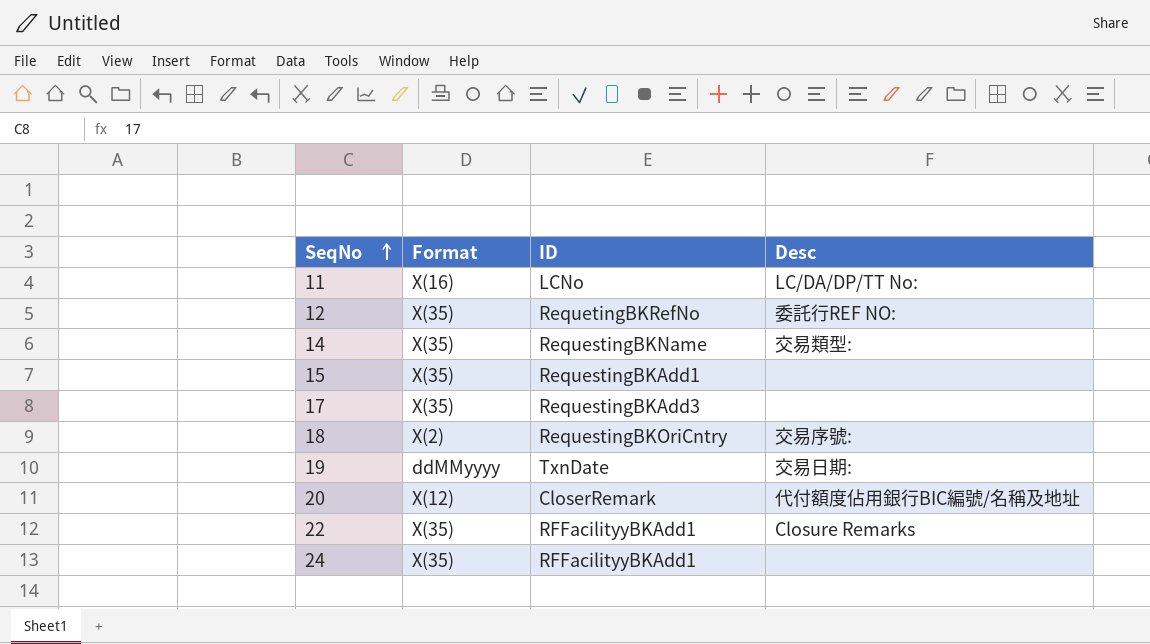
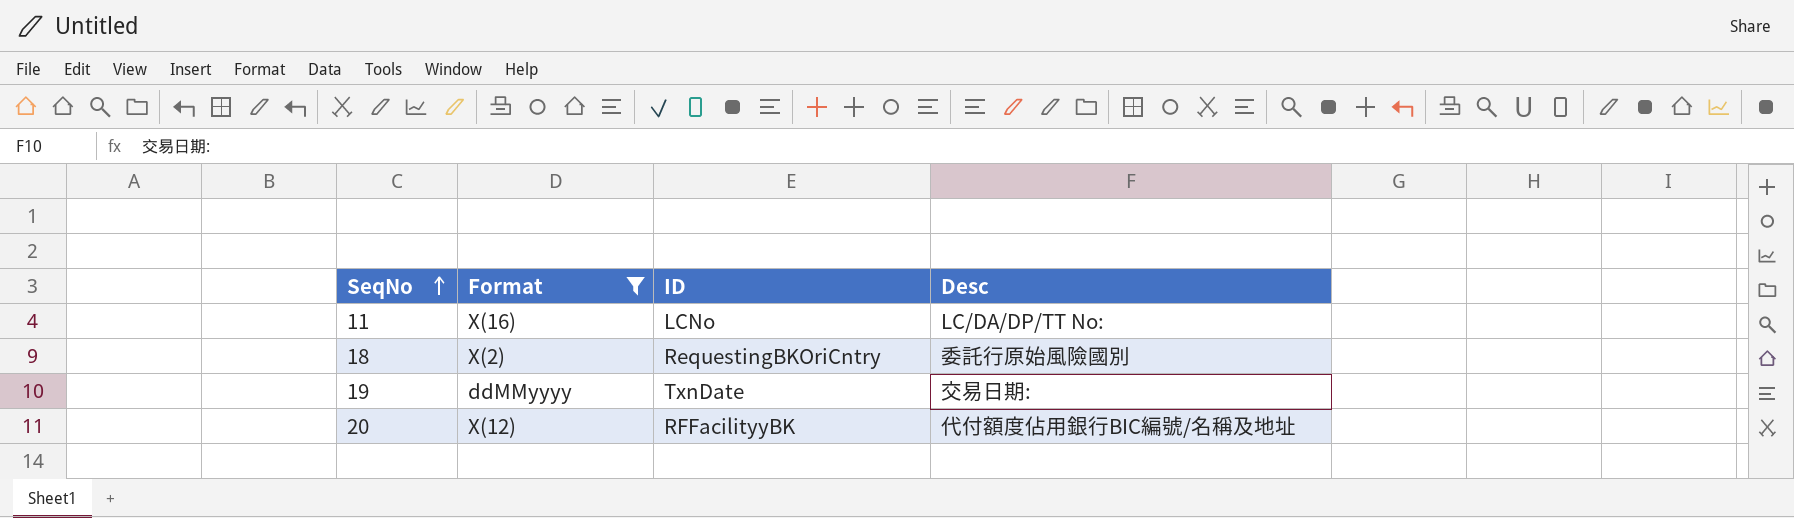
filter: none -> Format != X(35)
18 | Desc: 交易序號: -> 委託行原始風險國別
20 | ID: CloserRemark -> RFFacilityyBK

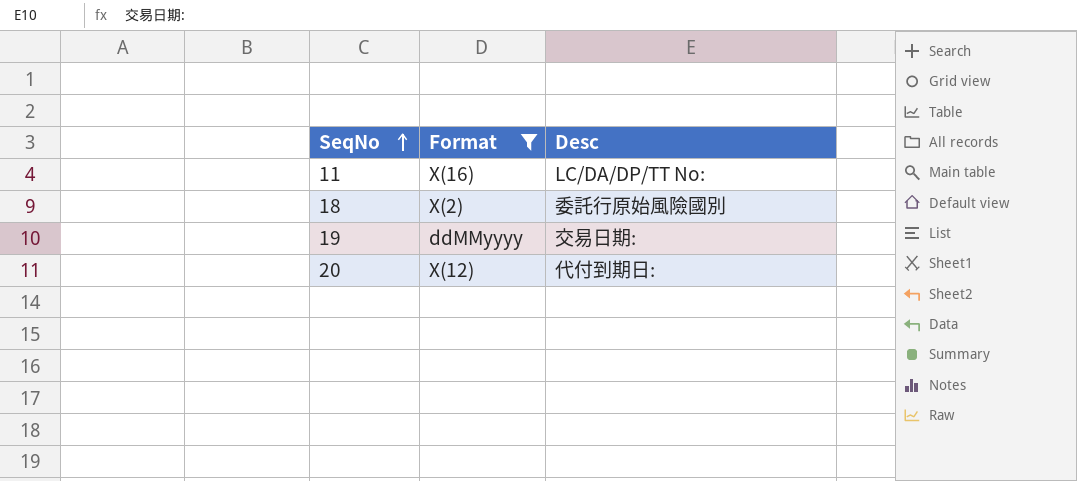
column ID | position: 3 -> none
20 | Desc: 代付額度佔用銀行BIC編號/名稱及地址 -> 代付到期日:

